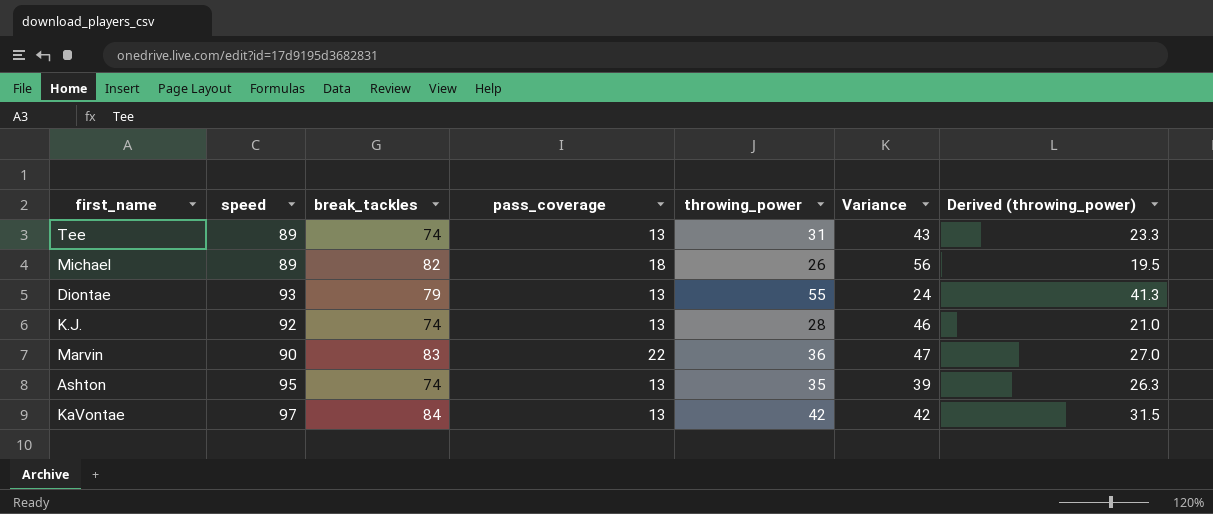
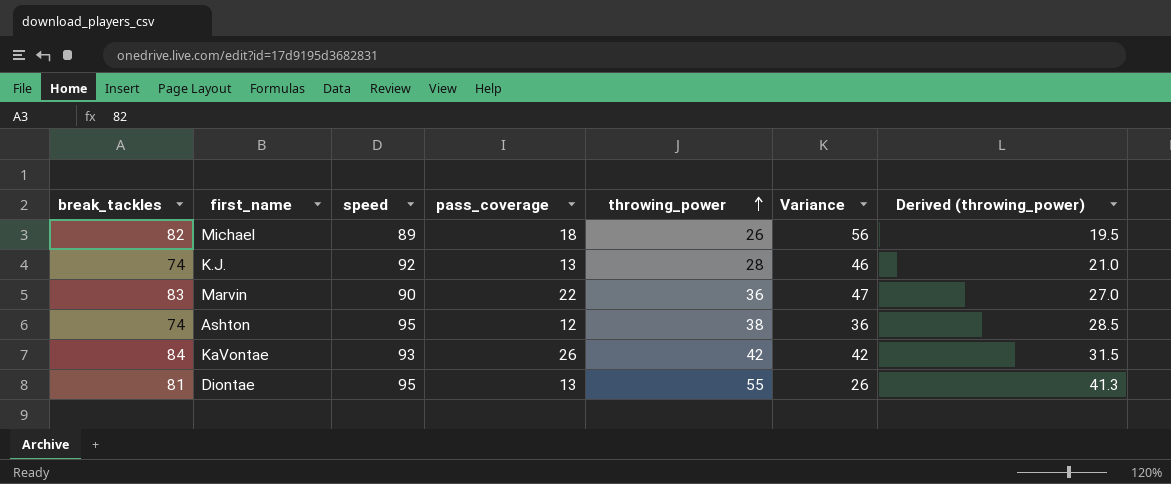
row order: none -> throwing_power ascending
column break_tackles | position: 3 -> 1
row Tee: 89 | 74 | 13 | 31 | 43 | 23.3 -> none
Ashton | pass_coverage: 13 -> 12
Ashton | throwing_power: 35 -> 38
Ashton | Variance: 39 -> 36
Ashton | Derived (throwing_power): 26.3 -> 28.5
KaVontae | speed: 97 -> 93
KaVontae | pass_coverage: 13 -> 26
Diontae | break_tackles: 79 -> 81
Diontae | speed: 93 -> 95
Diontae | Variance: 24 -> 26

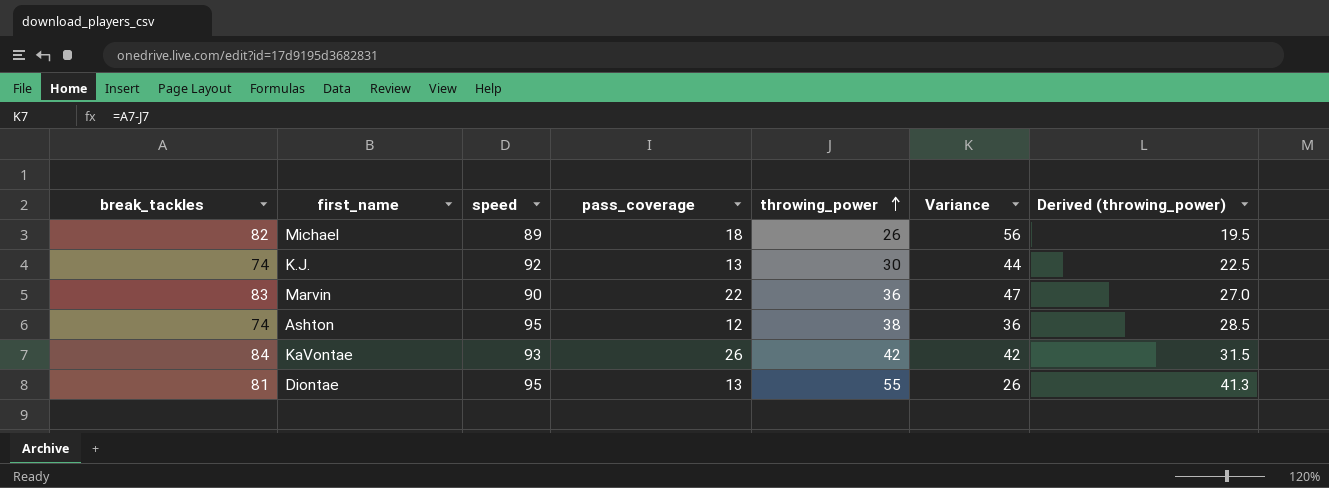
K.J. | throwing_power: 28 -> 30
K.J. | Variance: 46 -> 44
K.J. | Derived (throwing_power): 21.0 -> 22.5

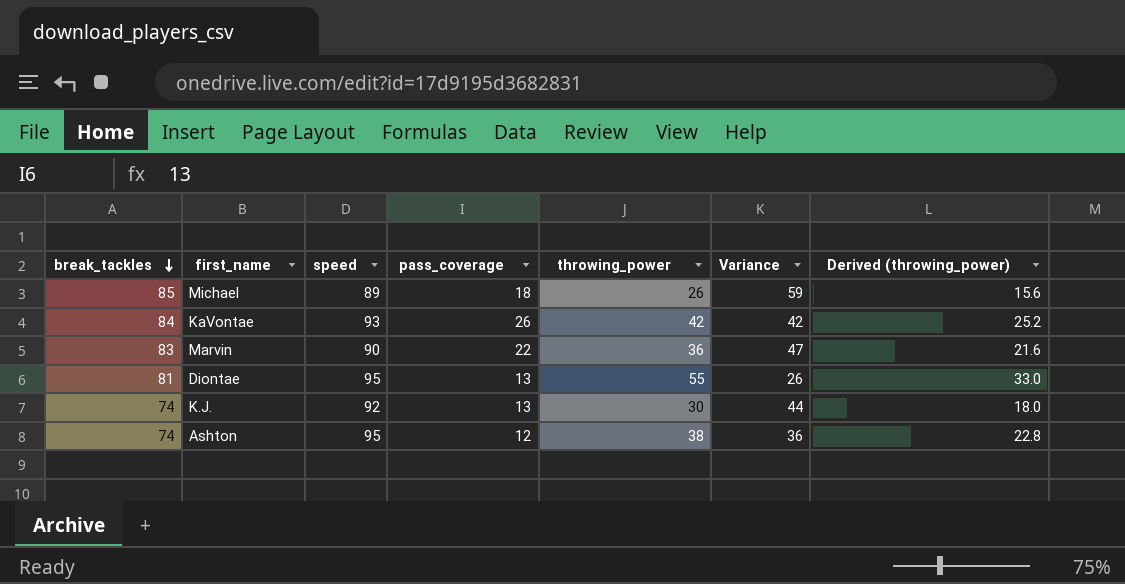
row order: throwing_power ascending -> break_tackles descending
column Derived (throwing_power) | formula: [throwing_power] * 0.75 -> [throwing_power] * 0.6
Michael | break_tackles: 82 -> 85
Michael | Variance: 56 -> 59

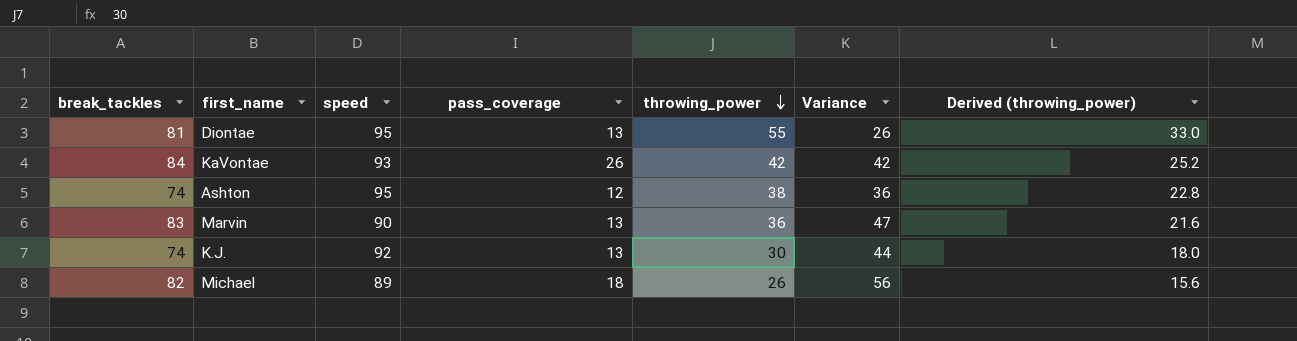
row order: break_tackles descending -> throwing_power descending
Marvin | pass_coverage: 22 -> 13
Michael | break_tackles: 85 -> 82
Michael | Variance: 59 -> 56

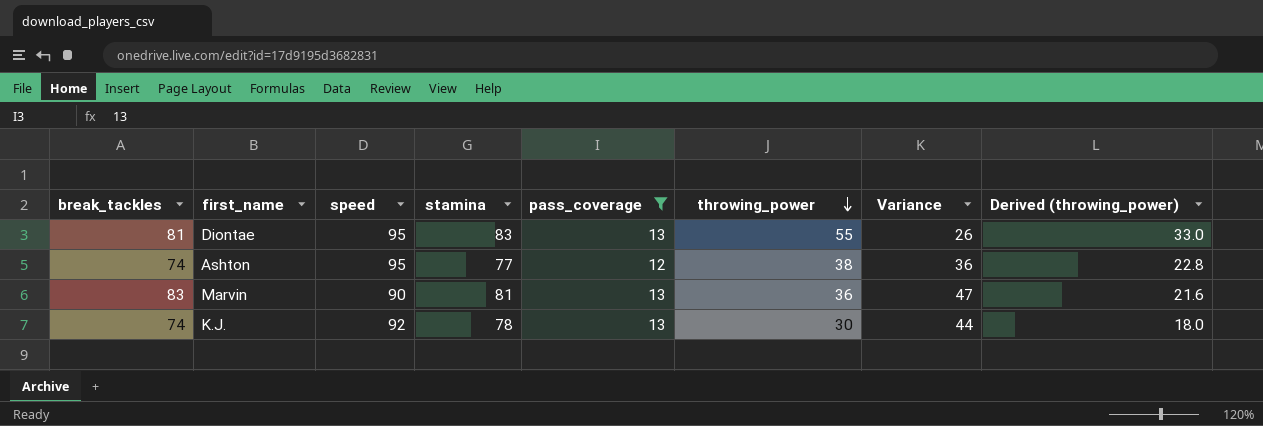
filter: none -> pass_coverage <= 13
column stamina | position: none -> 4

